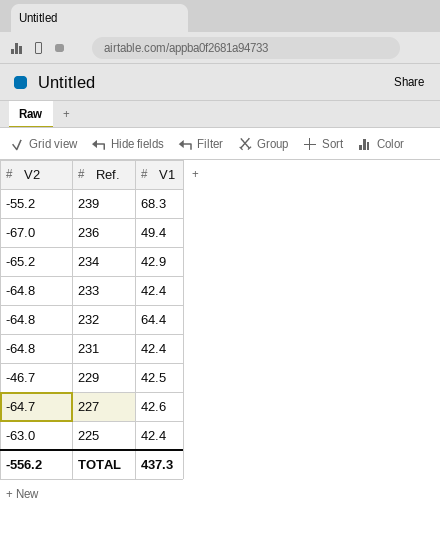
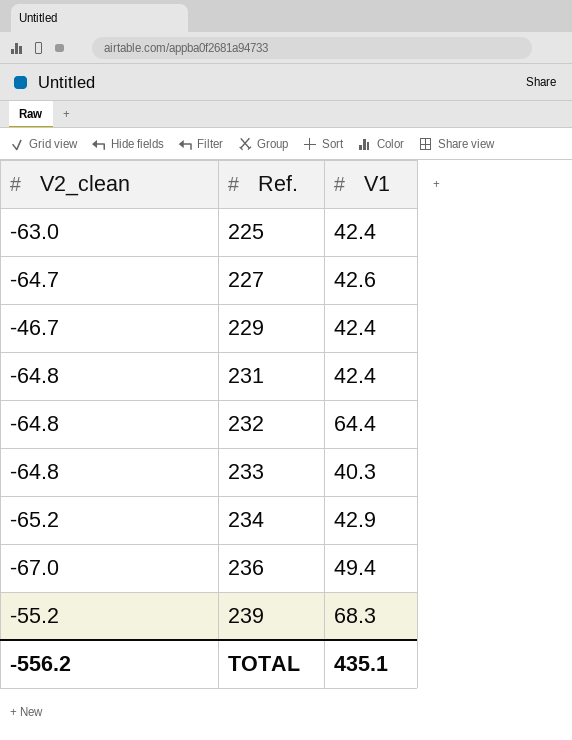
row order: Ref. descending -> Ref. ascending
column name: V2 -> V2_clean
229 | V1: 42.5 -> 42.4
233 | V1: 42.4 -> 40.3
TOTAL | V1: 437.3 -> 435.1

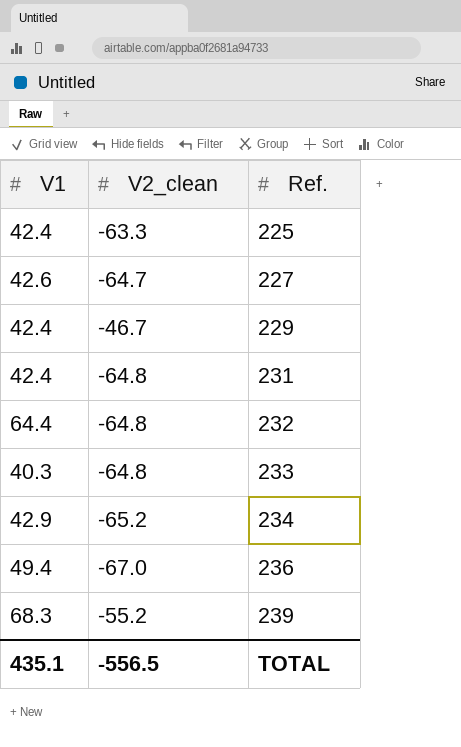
column V1 | position: 3 -> 1
225 | V2_clean: -63.0 -> -63.3
TOTAL | V2_clean: -556.2 -> -556.5

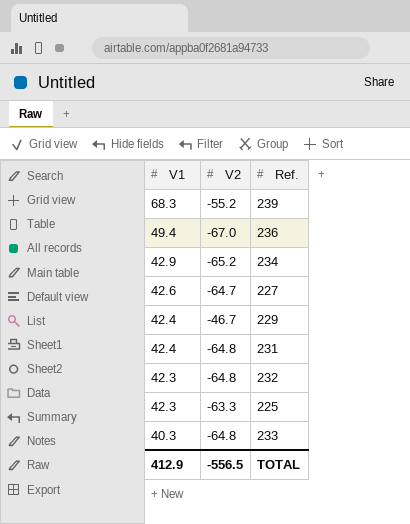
row order: Ref. ascending -> V1 descending
column name: V2_clean -> V2
232 | V1: 64.4 -> 42.3
225 | V1: 42.4 -> 42.3
TOTAL | V1: 435.1 -> 412.9

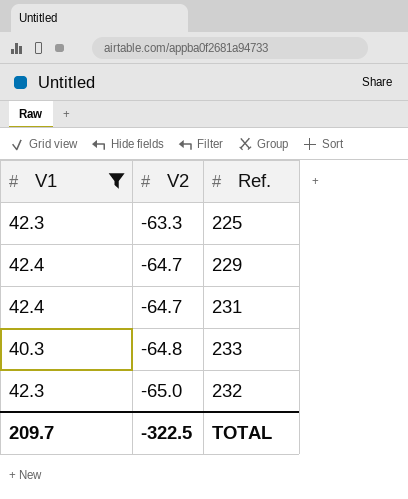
filter: none -> V1 <= 42.4
row order: V1 descending -> V2 descending
229 | V2: -46.7 -> -64.7
231 | V2: -64.8 -> -64.7
232 | V2: -64.8 -> -65.0
TOTAL | V1: 412.9 -> 209.7
TOTAL | V2: -556.5 -> -322.5

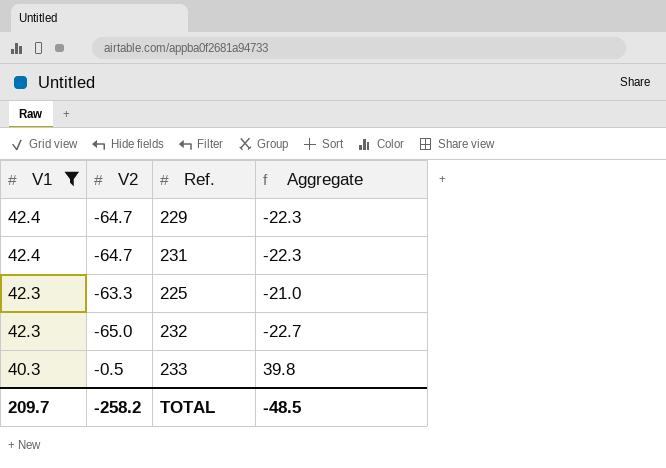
row order: V2 descending -> V1 descending
column Aggregate | formula: none -> [V1] + [V2]
233 | V2: -64.8 -> -0.5
TOTAL | V2: -322.5 -> -258.2

